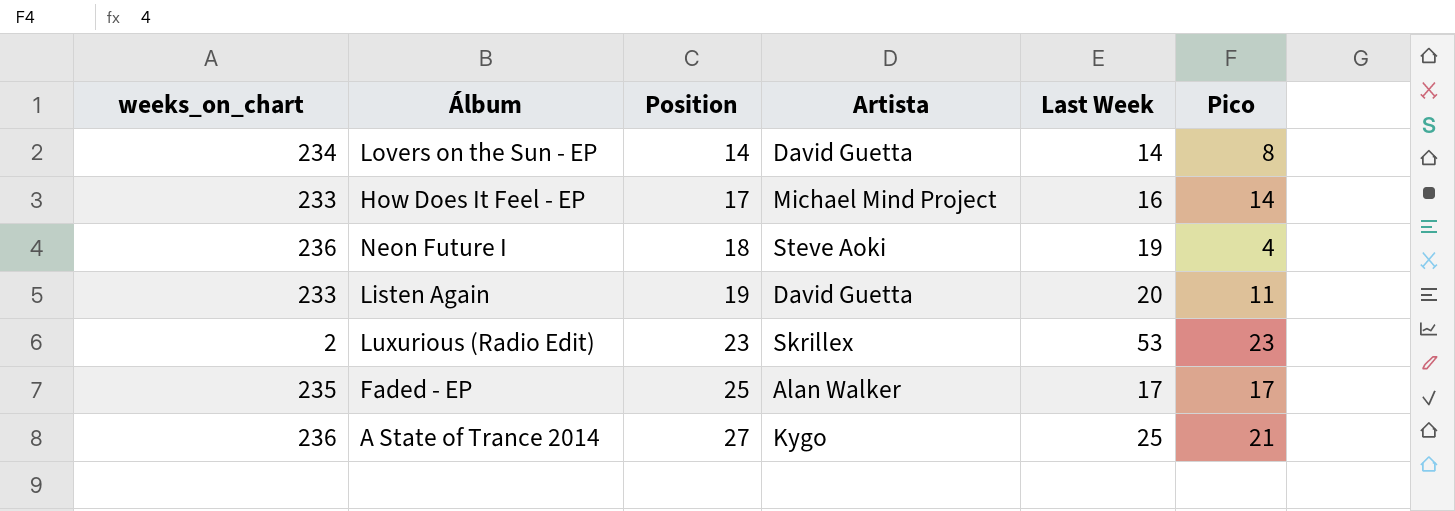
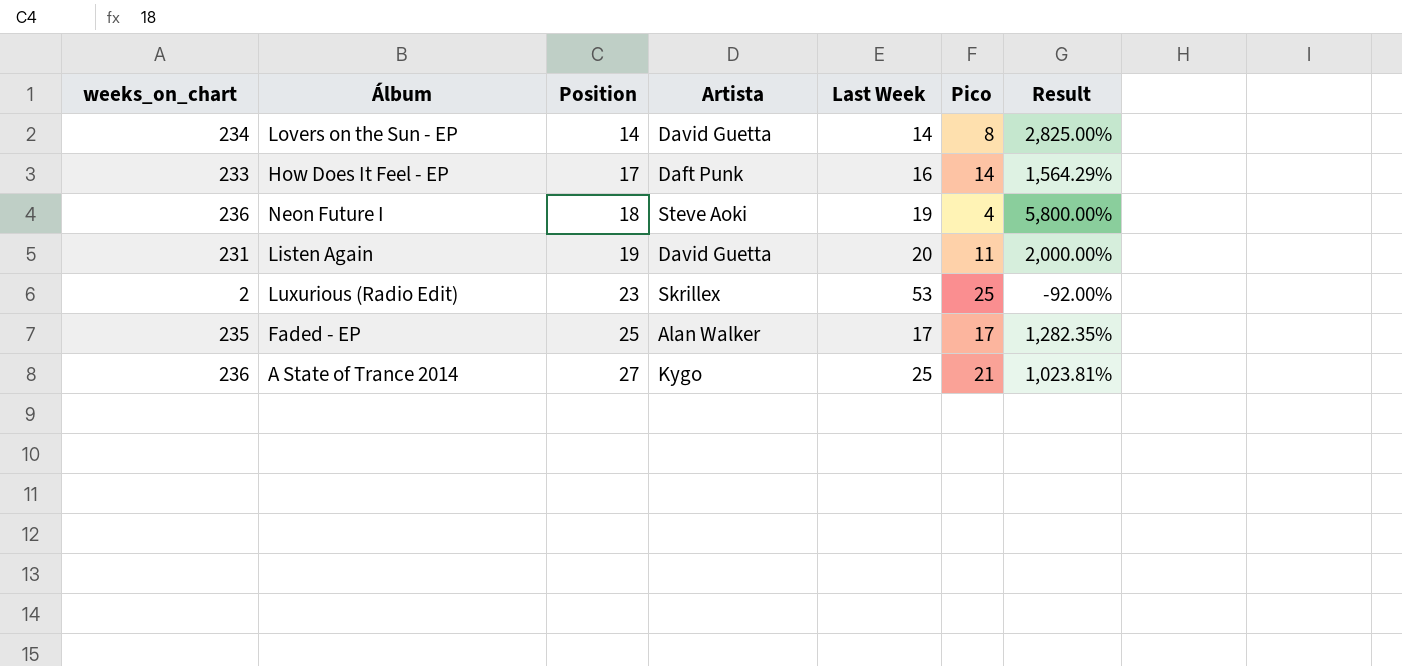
column Result | formula: none -> ([weeks_on_chart] - [Pico]) / [Pico]
How Does It Feel - EP | Artista: Michael Mind Project -> Daft Punk
Listen Again | weeks_on_chart: 233 -> 231
Luxurious (Radio Edit) | Pico: 23 -> 25

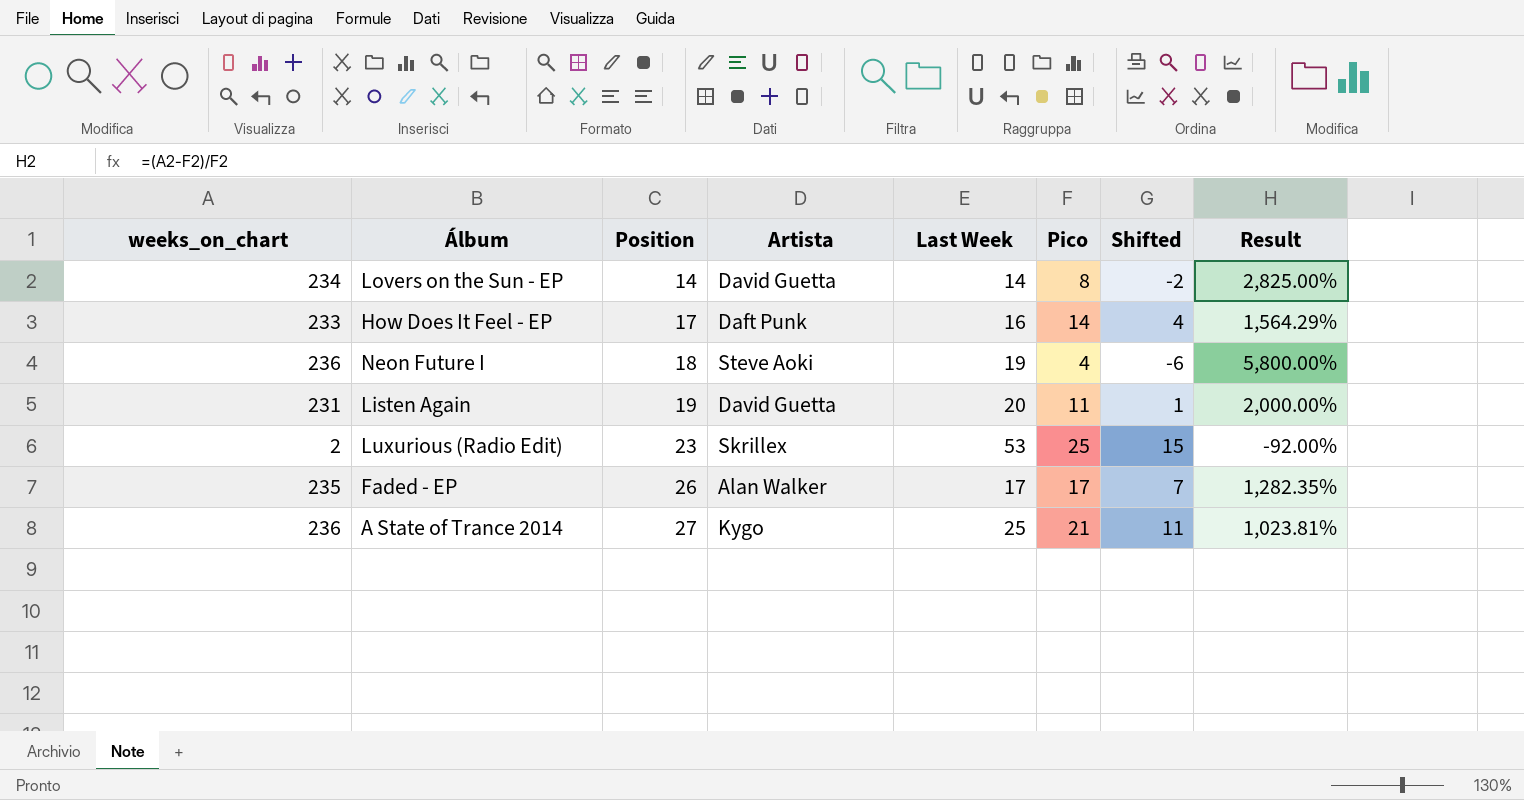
column Shifted | formula: none -> [Pico] - 10
Faded - EP | Position: 25 -> 26

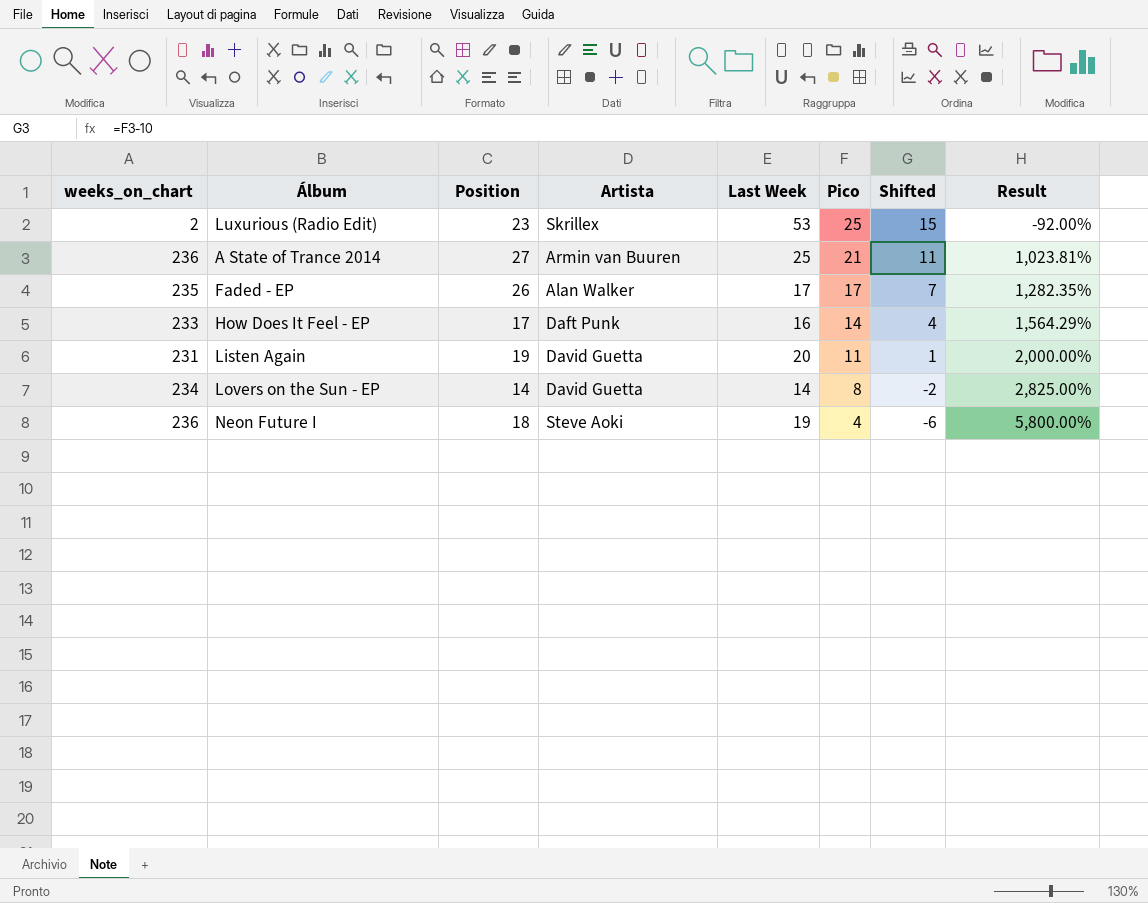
row order: Position ascending -> Pico descending
A State of Trance 2014 | Artista: Kygo -> Armin van Buuren

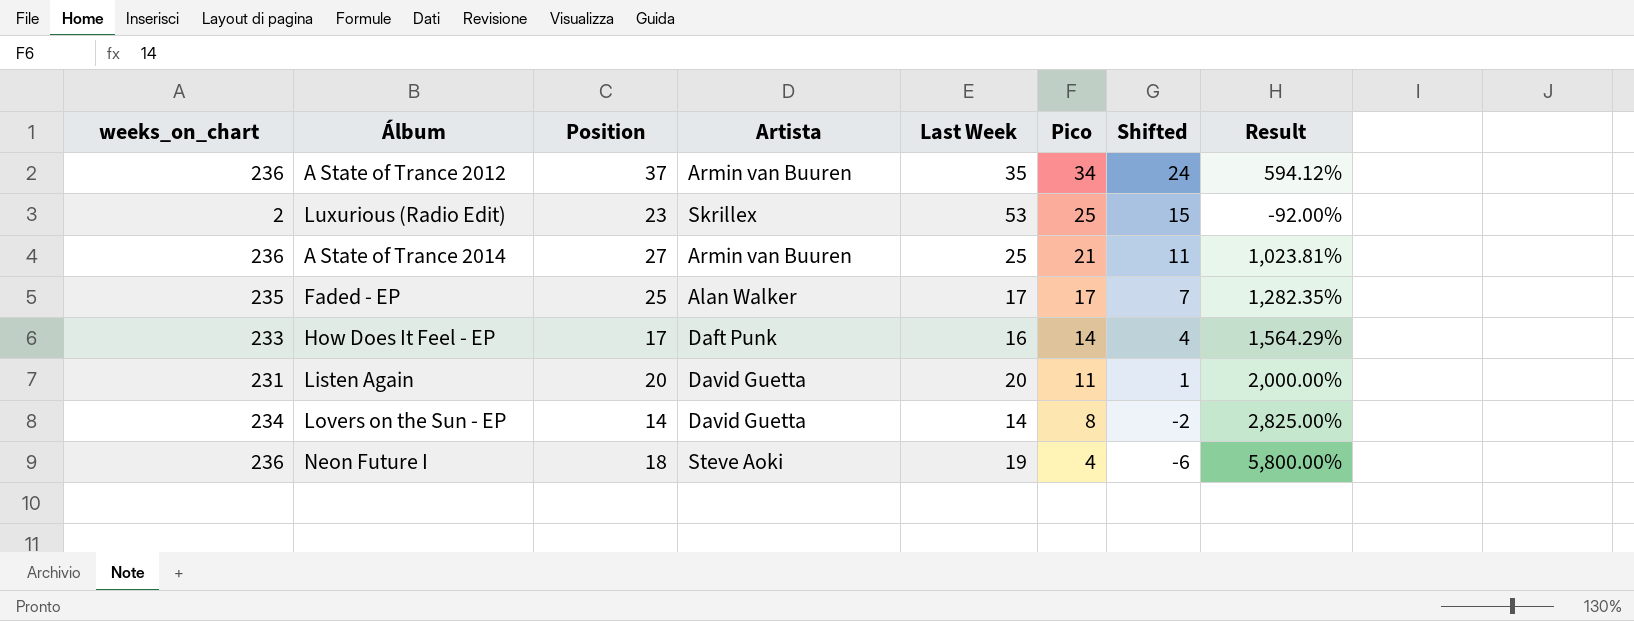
row A State of Trance 2012: none -> 236 | 37 | Armin van Buuren | 35 | 34 | 24 | 594.12%
Faded - EP | Position: 26 -> 25
Listen Again | Position: 19 -> 20

